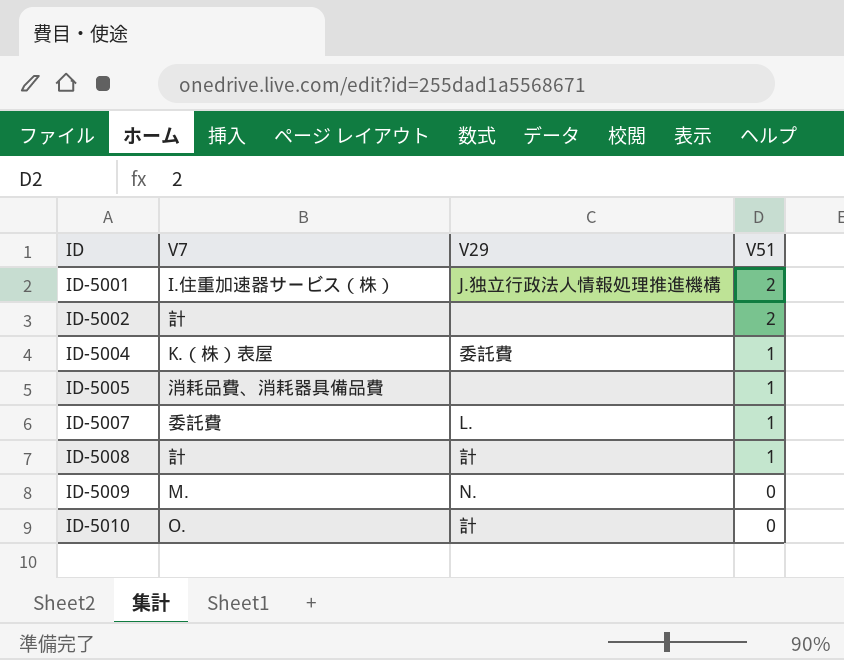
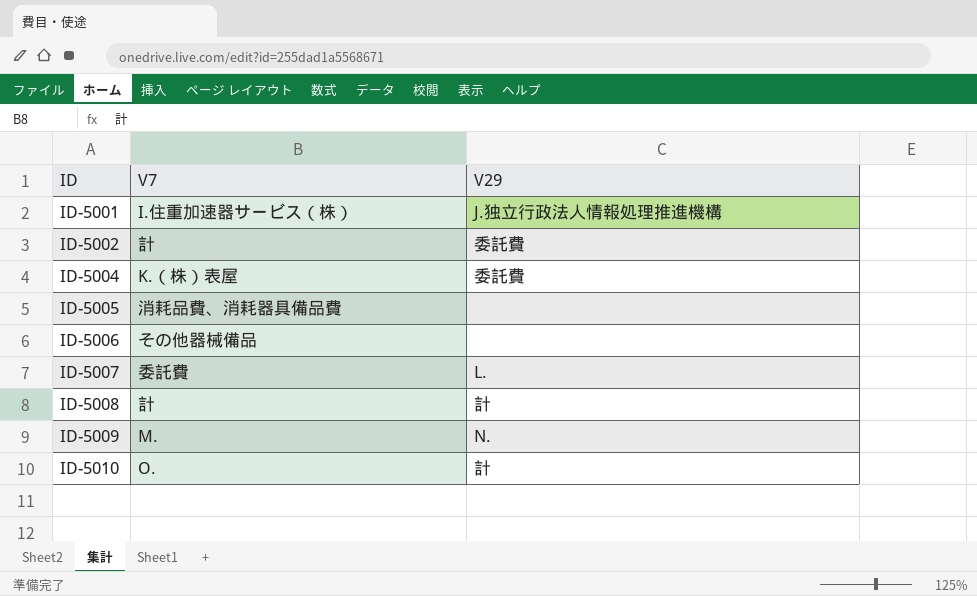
column V51 | position: 4 -> none
ID-5002 | V29: none -> 委託費
row ID-5006: none -> その他器械備品 | none

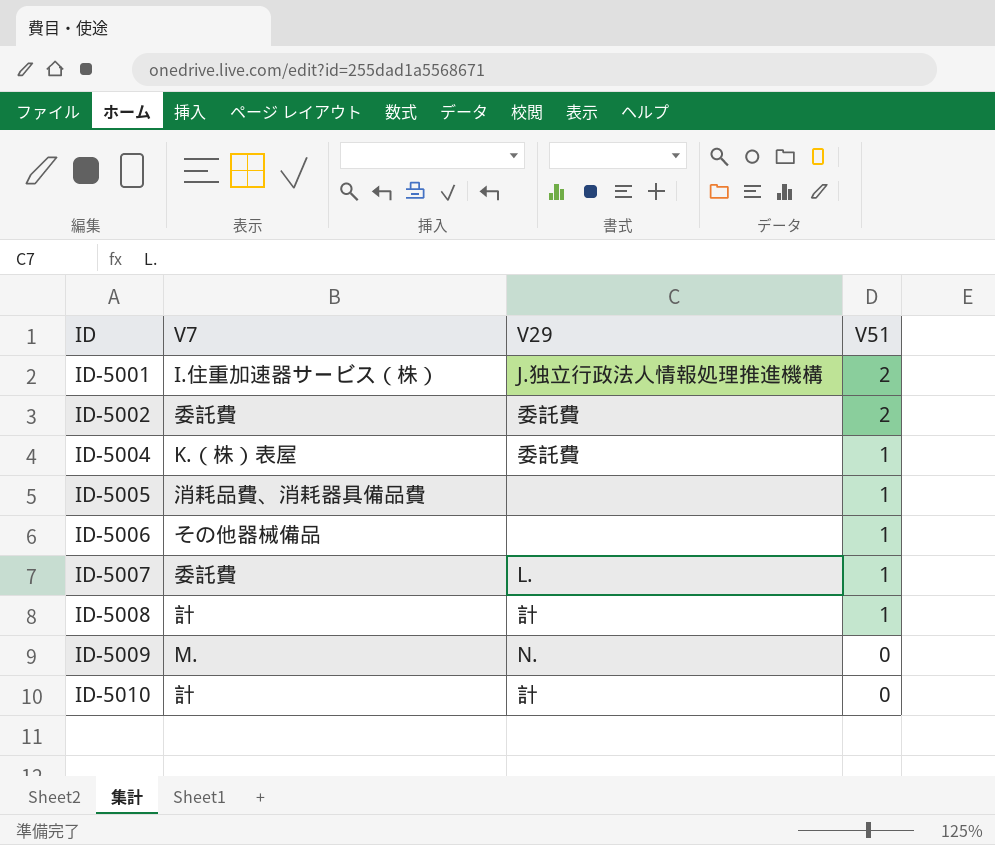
column V51 | position: none -> 4
ID-5002 | V7: 計 -> 委託費
ID-5010 | V7: O. -> 計

